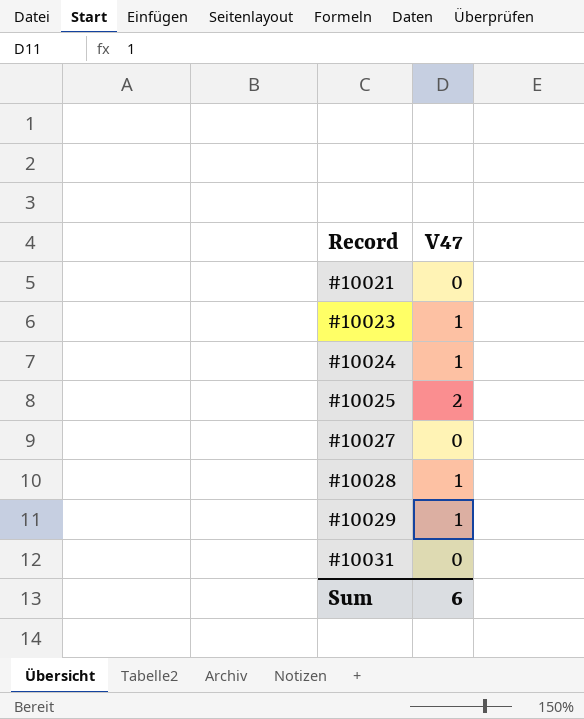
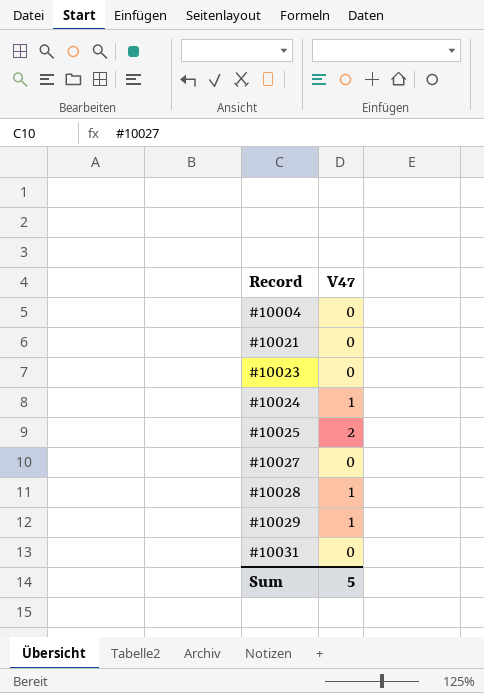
row #10004: none -> 0
#10023 | V47: 1 -> 0
Sum | V47: 6 -> 5

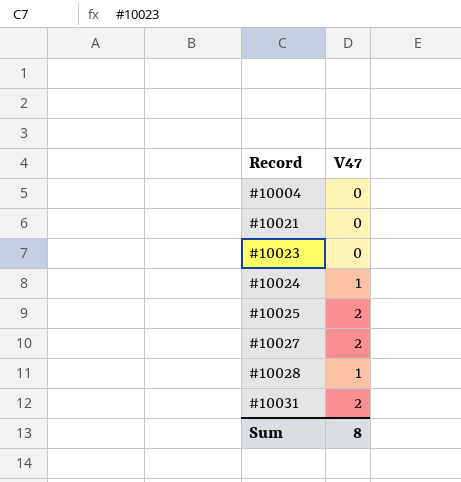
row #10029: 1 -> none
#10027 | V47: 0 -> 2
#10031 | V47: 0 -> 2
Sum | V47: 5 -> 8

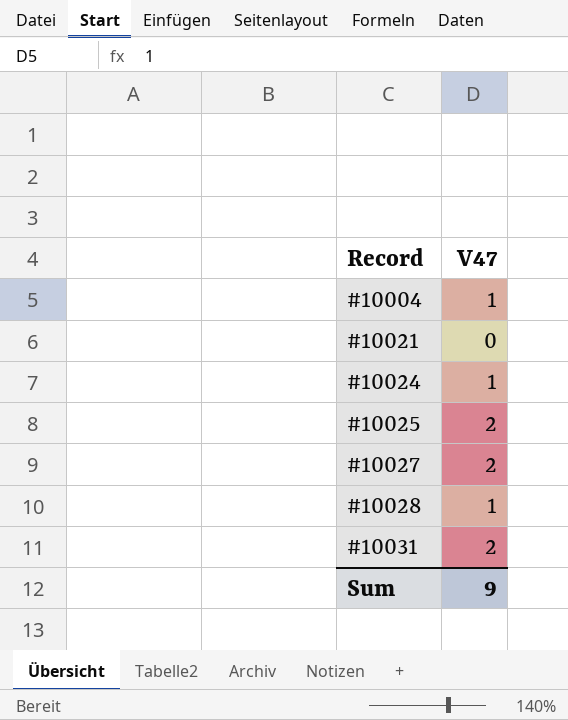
row #10023: 0 -> none
#10004 | V47: 0 -> 1
Sum | V47: 8 -> 9

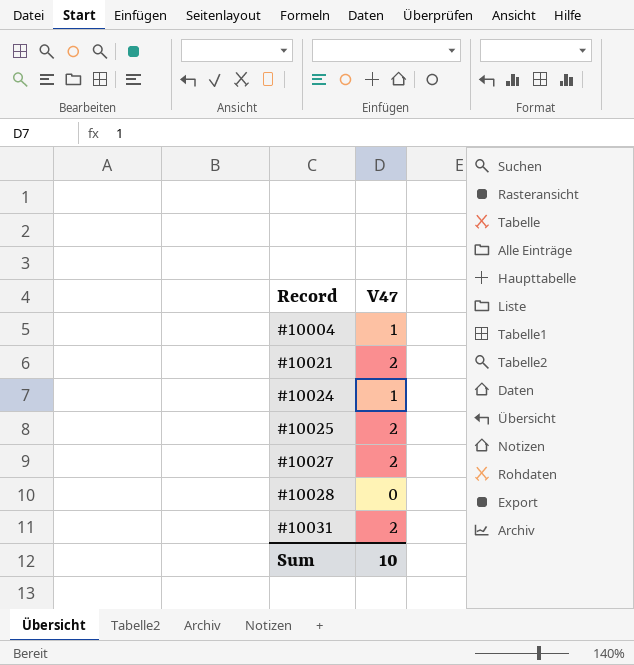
#10021 | V47: 0 -> 2
#10028 | V47: 1 -> 0
Sum | V47: 9 -> 10

